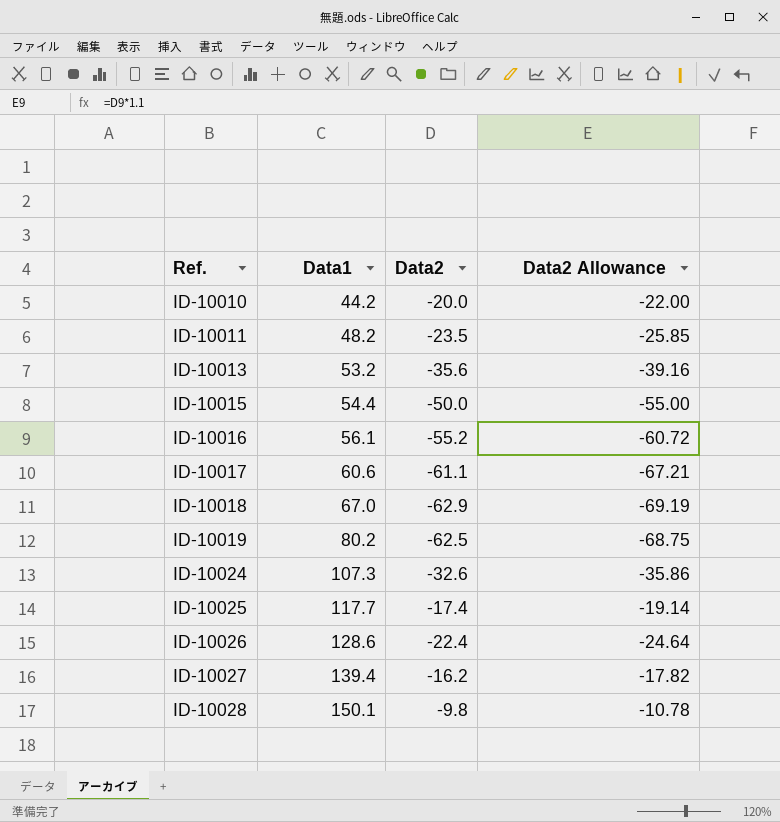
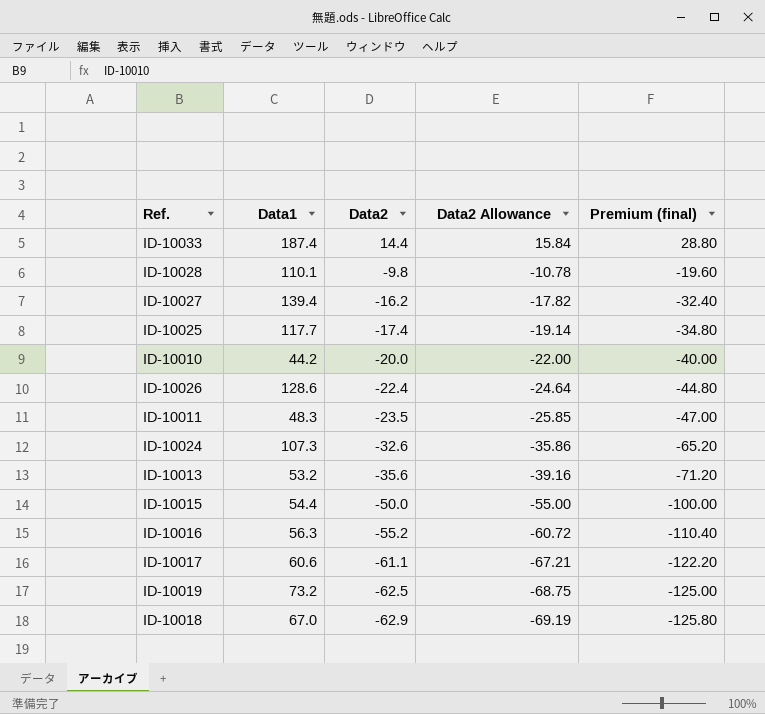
row order: Ref. ascending -> Data2 descending
column Premium (final) | formula: none -> [Data2] * 2
row ID-10033: none -> 187.4 | 14.4 | 15.84 | 28.80
ID-10028 | Data1: 150.1 -> 110.1
ID-10011 | Data1: 48.2 -> 48.3
ID-10016 | Data1: 56.1 -> 56.3
ID-10019 | Data1: 80.2 -> 73.2

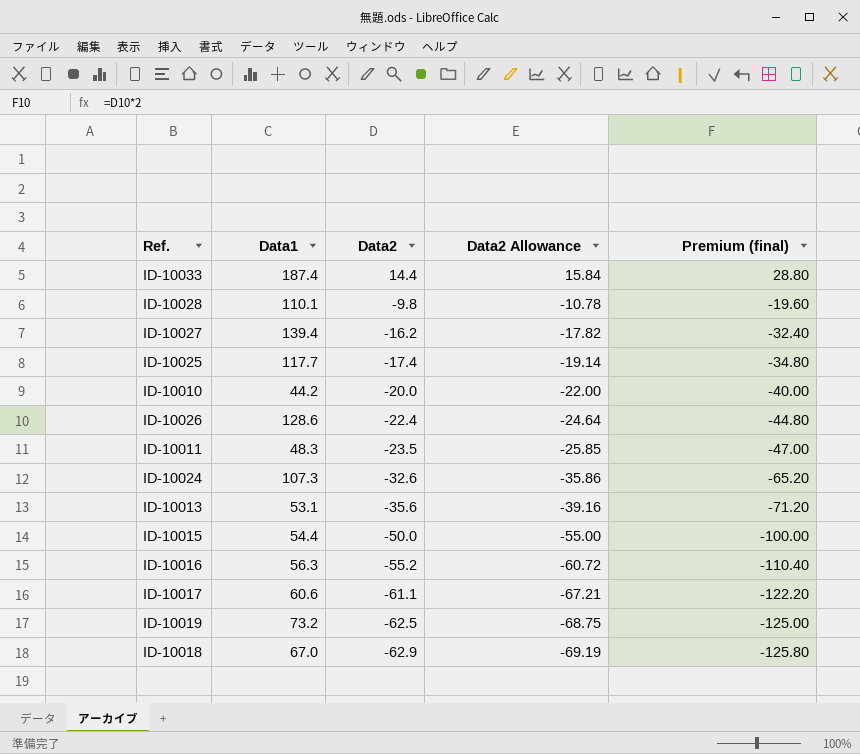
ID-10013 | Data1: 53.2 -> 53.1

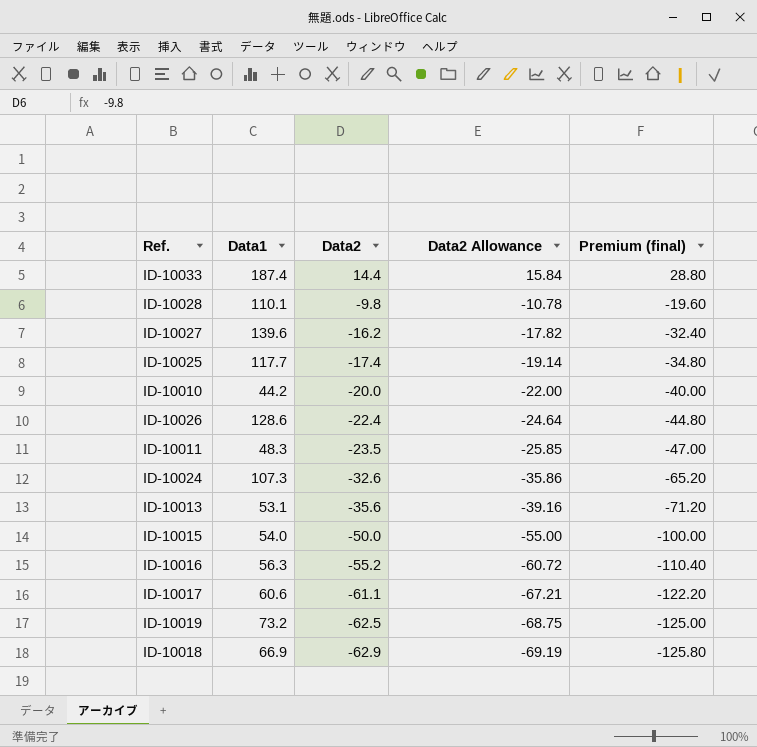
ID-10027 | Data1: 139.4 -> 139.6
ID-10015 | Data1: 54.4 -> 54.0
ID-10018 | Data1: 67.0 -> 66.9

